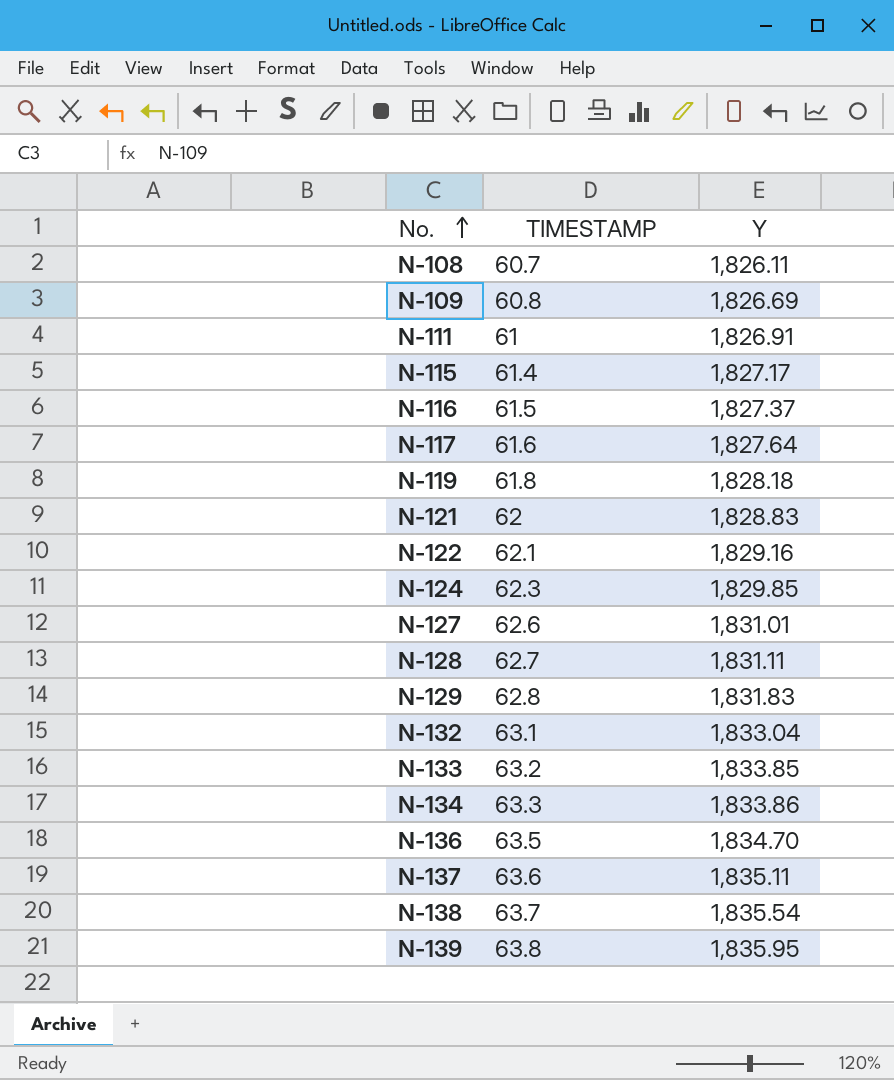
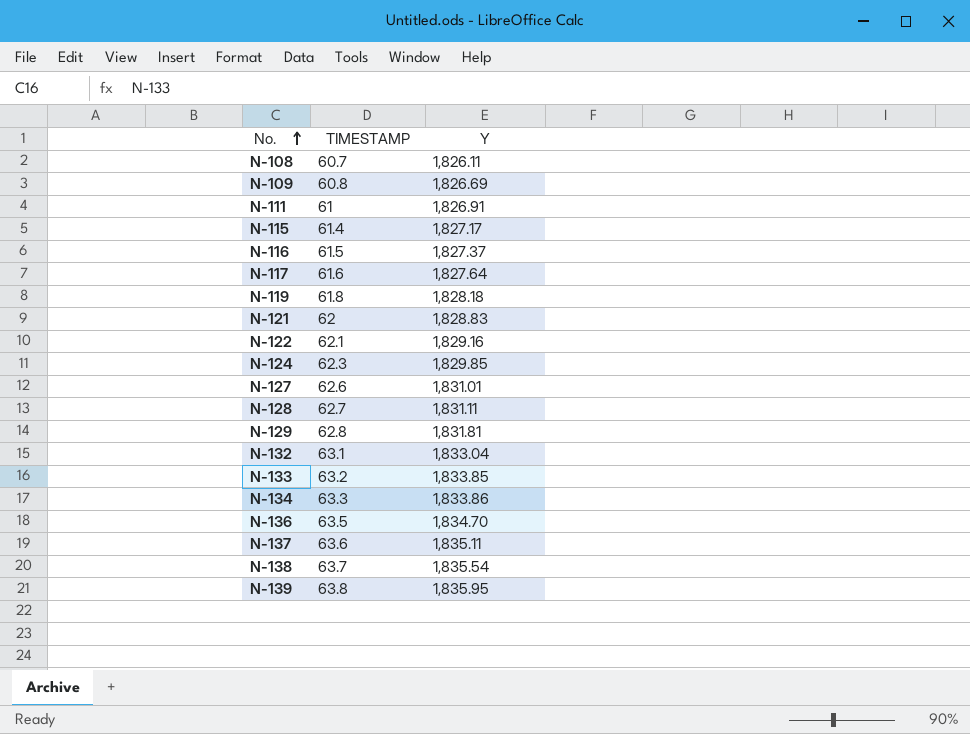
N-129 | Y: 1,831.83 -> 1,831.81

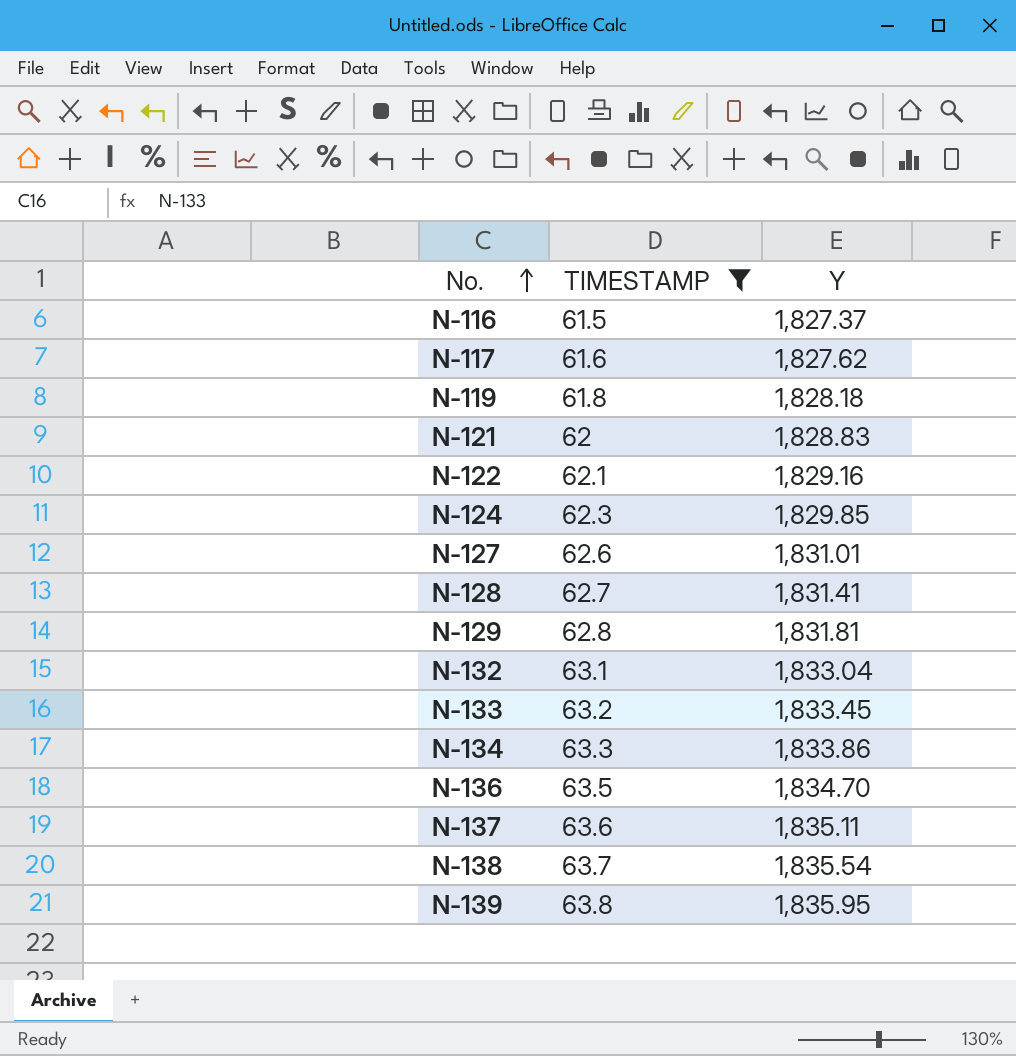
filter: none -> TIMESTAMP >= 61.5
N-117 | Y: 1,827.64 -> 1,827.62
N-128 | Y: 1,831.11 -> 1,831.41
N-133 | Y: 1,833.85 -> 1,833.45

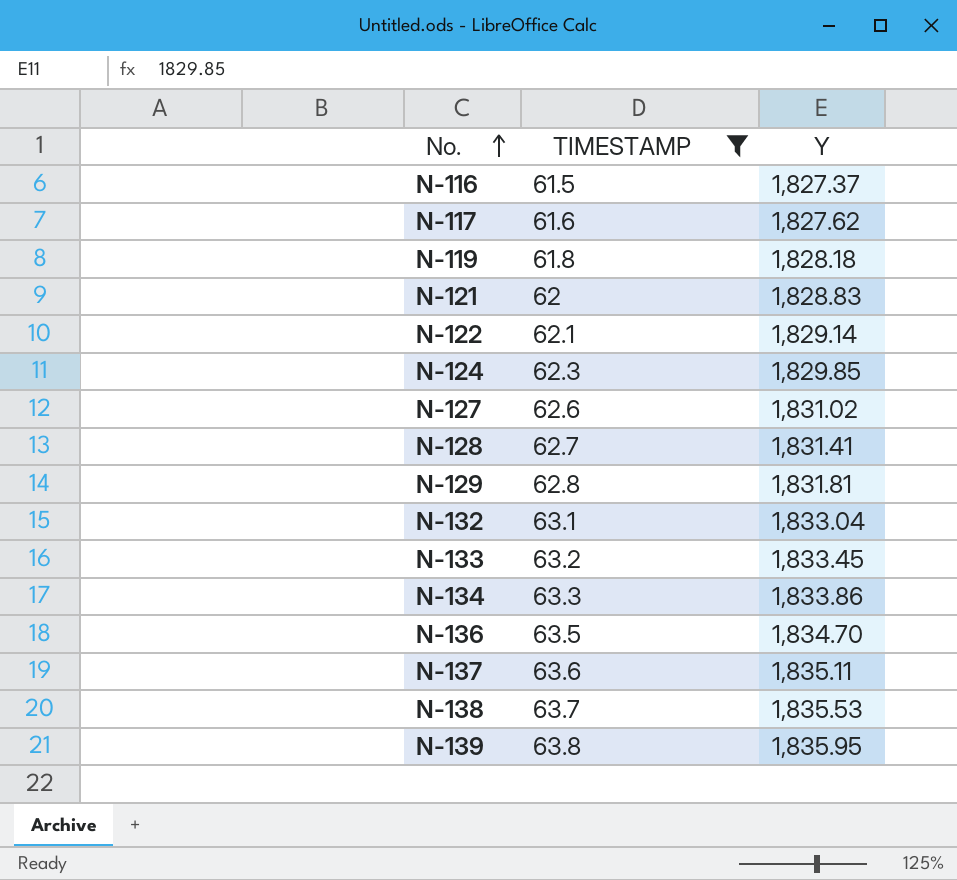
N-122 | Y: 1,829.16 -> 1,829.14
N-127 | Y: 1,831.01 -> 1,831.02
N-138 | Y: 1,835.54 -> 1,835.53

